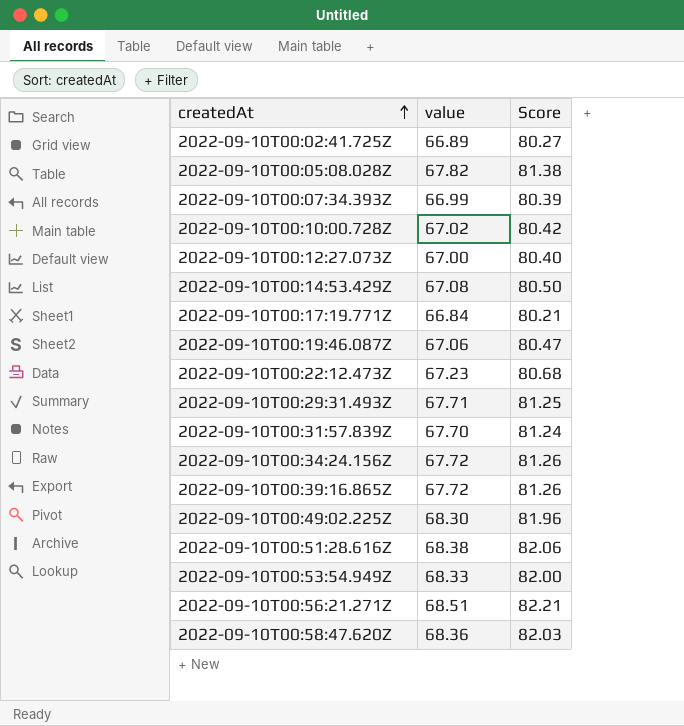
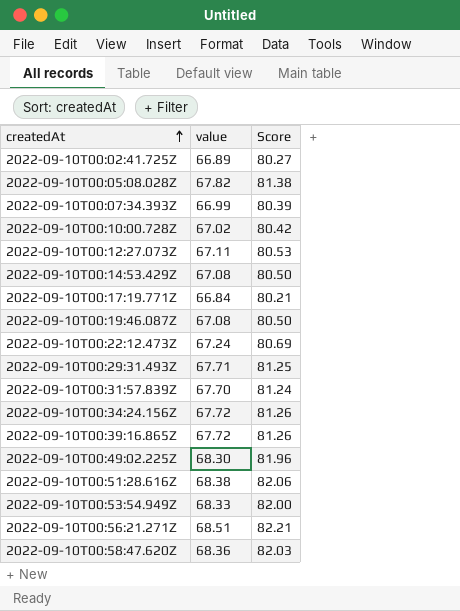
2022-09-10T00:12:27.073Z | value: 67.00 -> 67.11
2022-09-10T00:12:27.073Z | Score: 80.40 -> 80.53
2022-09-10T00:19:46.087Z | value: 67.06 -> 67.08
2022-09-10T00:19:46.087Z | Score: 80.47 -> 80.50
2022-09-10T00:22:12.473Z | value: 67.23 -> 67.24
2022-09-10T00:22:12.473Z | Score: 80.68 -> 80.69

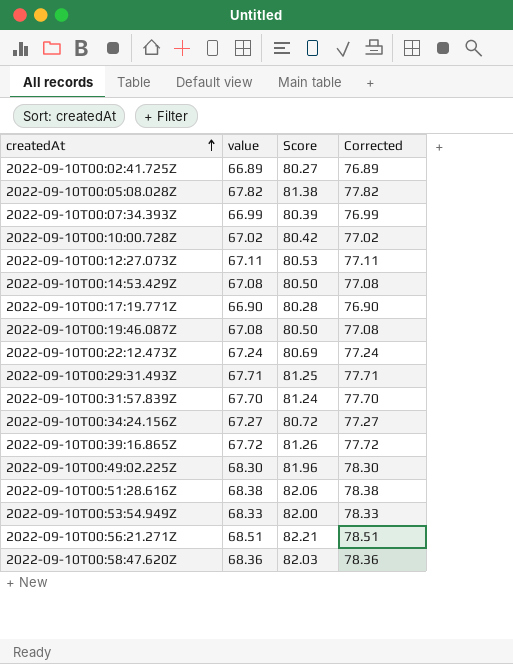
column Corrected | formula: none -> [value] + 10
2022-09-10T00:17:19.771Z | value: 66.84 -> 66.90
2022-09-10T00:17:19.771Z | Score: 80.21 -> 80.28
2022-09-10T00:34:24.156Z | value: 67.72 -> 67.27
2022-09-10T00:34:24.156Z | Score: 81.26 -> 80.72

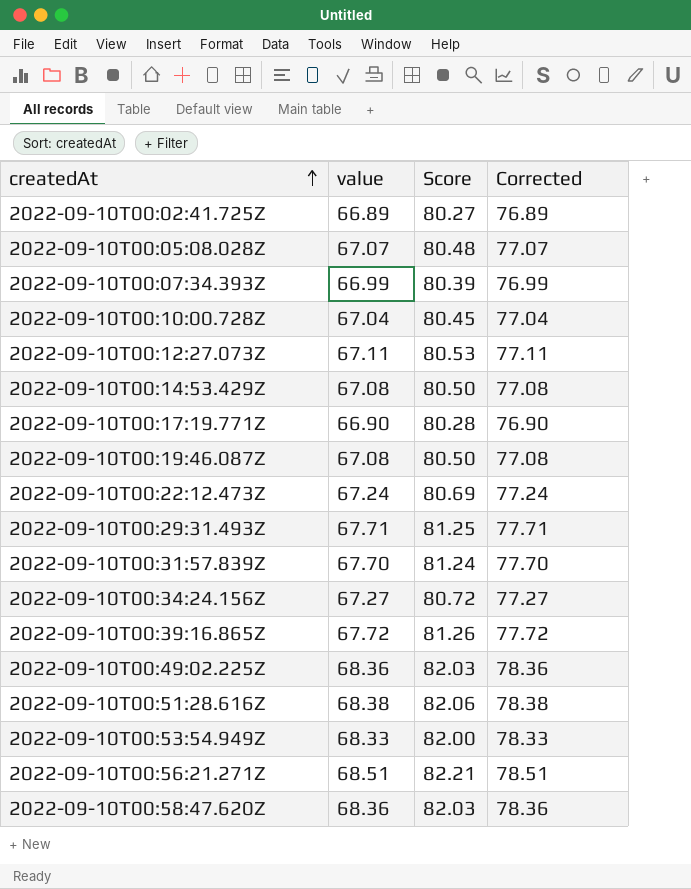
2022-09-10T00:05:08.028Z | value: 67.82 -> 67.07
2022-09-10T00:05:08.028Z | Score: 81.38 -> 80.48
2022-09-10T00:05:08.028Z | Corrected: 77.82 -> 77.07
2022-09-10T00:10:00.728Z | value: 67.02 -> 67.04
2022-09-10T00:10:00.728Z | Score: 80.42 -> 80.45
2022-09-10T00:10:00.728Z | Corrected: 77.02 -> 77.04
2022-09-10T00:49:02.225Z | value: 68.30 -> 68.36
2022-09-10T00:49:02.225Z | Score: 81.96 -> 82.03
2022-09-10T00:49:02.225Z | Corrected: 78.30 -> 78.36

